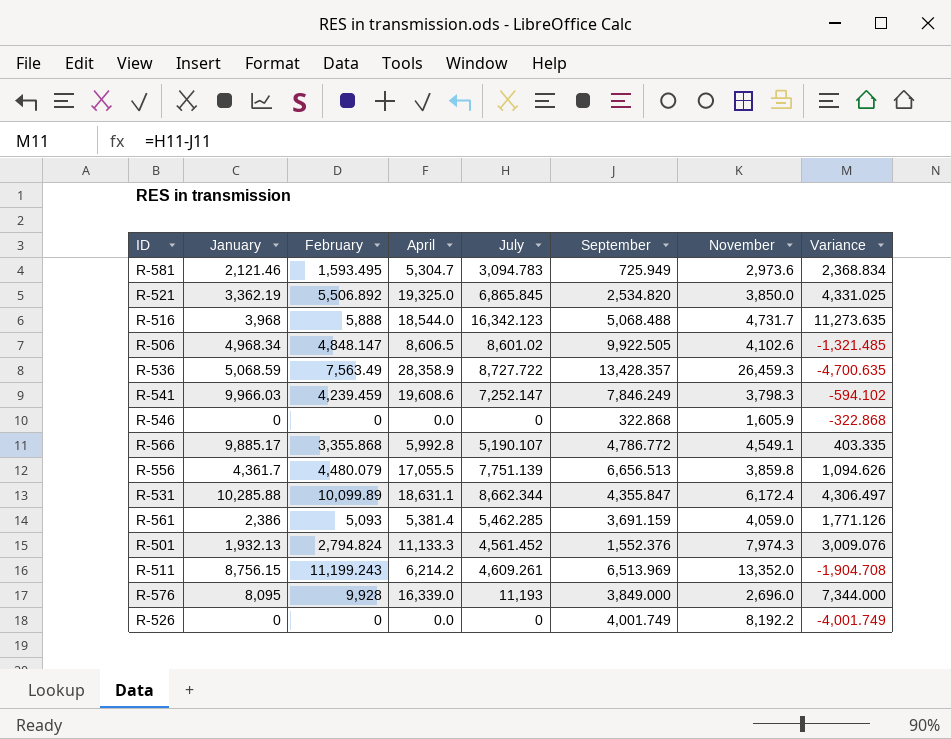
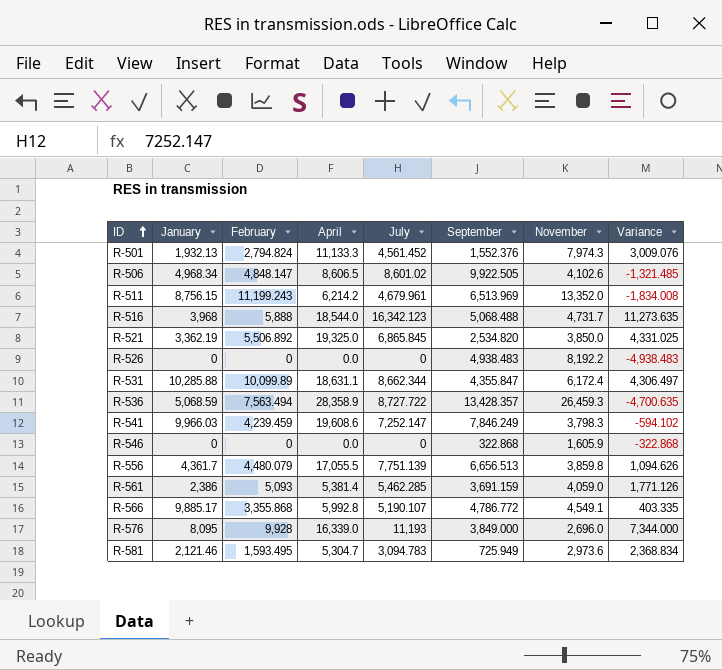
row order: none -> ID ascending
R-511 | July: 4,609.261 -> 4,679.961
R-511 | Variance: -1,904.708 -> -1,834.008
R-526 | September: 4,001.749 -> 4,938.483
R-526 | Variance: -4,001.749 -> -4,938.483
R-536 | February: 7,563.49 -> 7,563.494

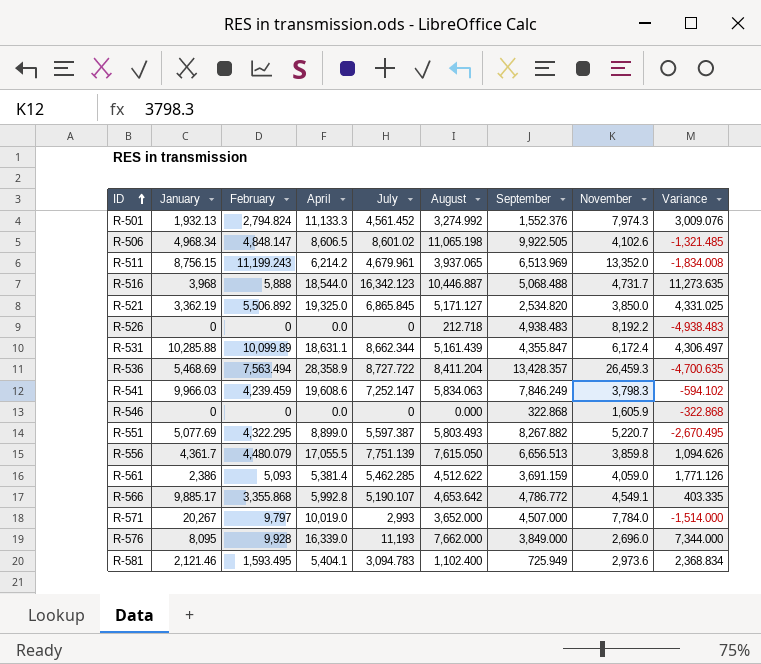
column August | position: none -> 6
R-536 | January: 5,068.59 -> 5,468.69
row R-551: none -> 5,077.69 | 4,322.295 | 8,899.0 | 5,597.387 | 5,803.493 | 8,267.882 | 5,220.7 | -2,670.495
row R-571: none -> 20,267 | 9,797 | 10,019.0 | 2,993 | 3,652.000 | 4,507.000 | 7,784.0 | -1,514.000
R-581 | April: 5,304.7 -> 5,404.1

